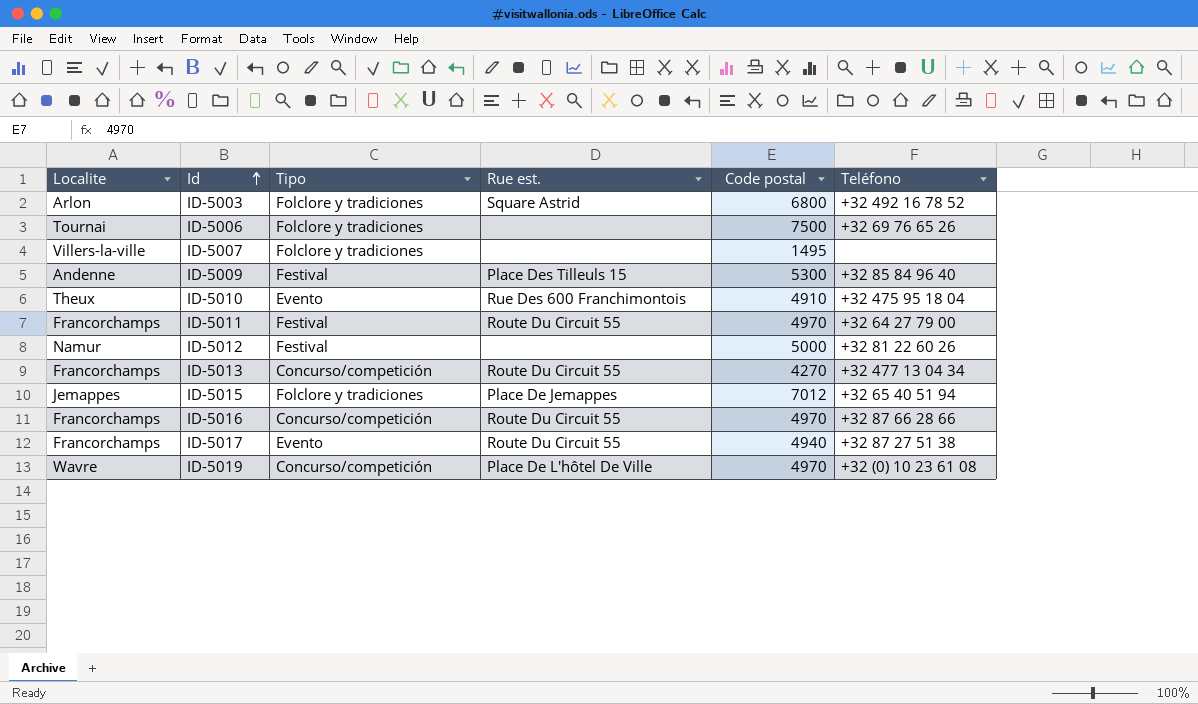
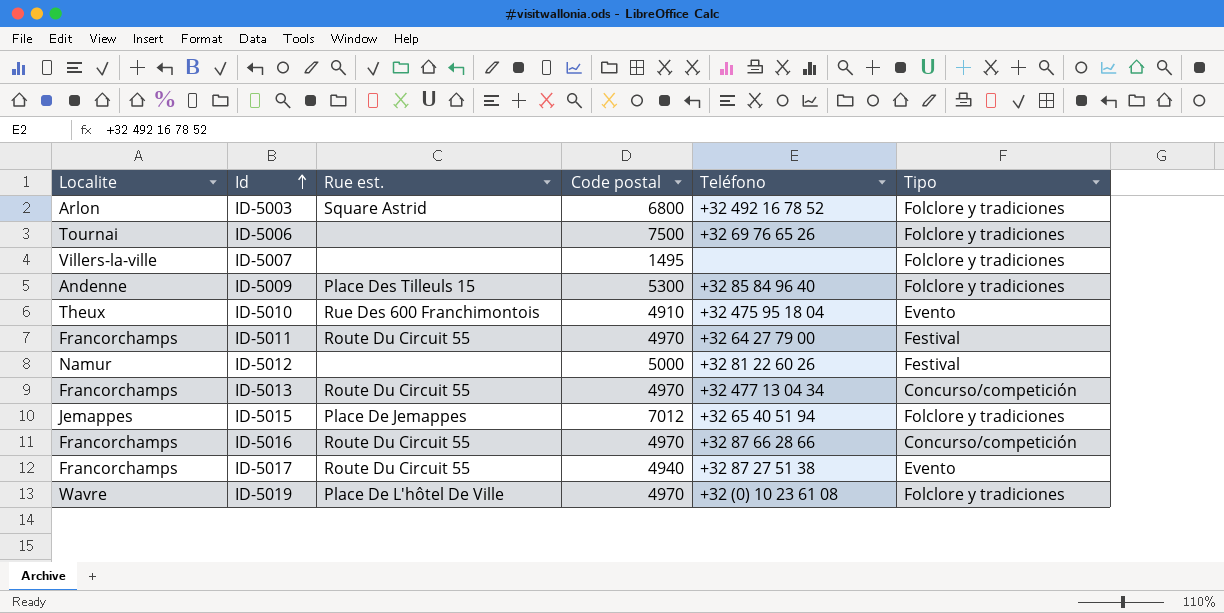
column Tipo | position: 3 -> 6
ID-5009 | Tipo: Festival -> Folclore y tradiciones
ID-5013 | Code postal: 4270 -> 4970
ID-5019 | Tipo: Concurso/competición -> Folclore y tradiciones

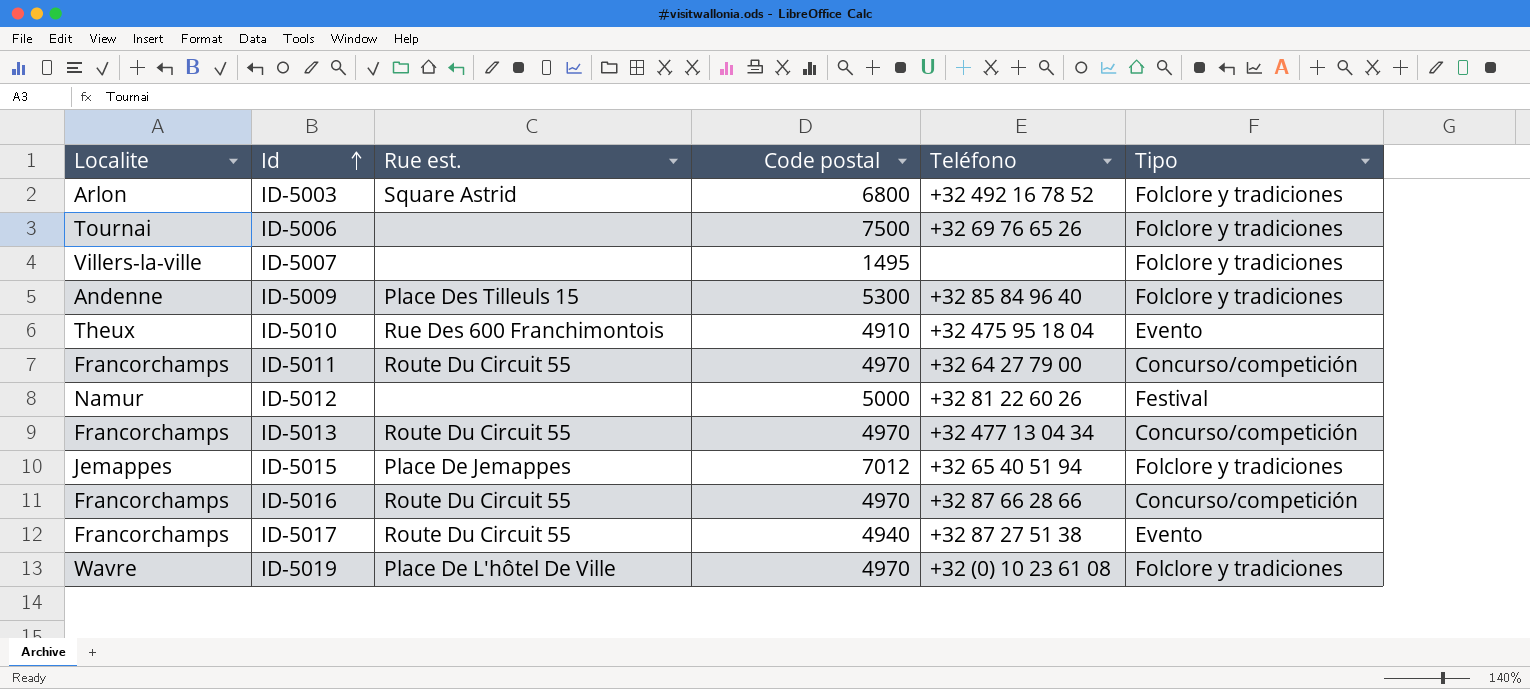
ID-5011 | Tipo: Festival -> Concurso/competición

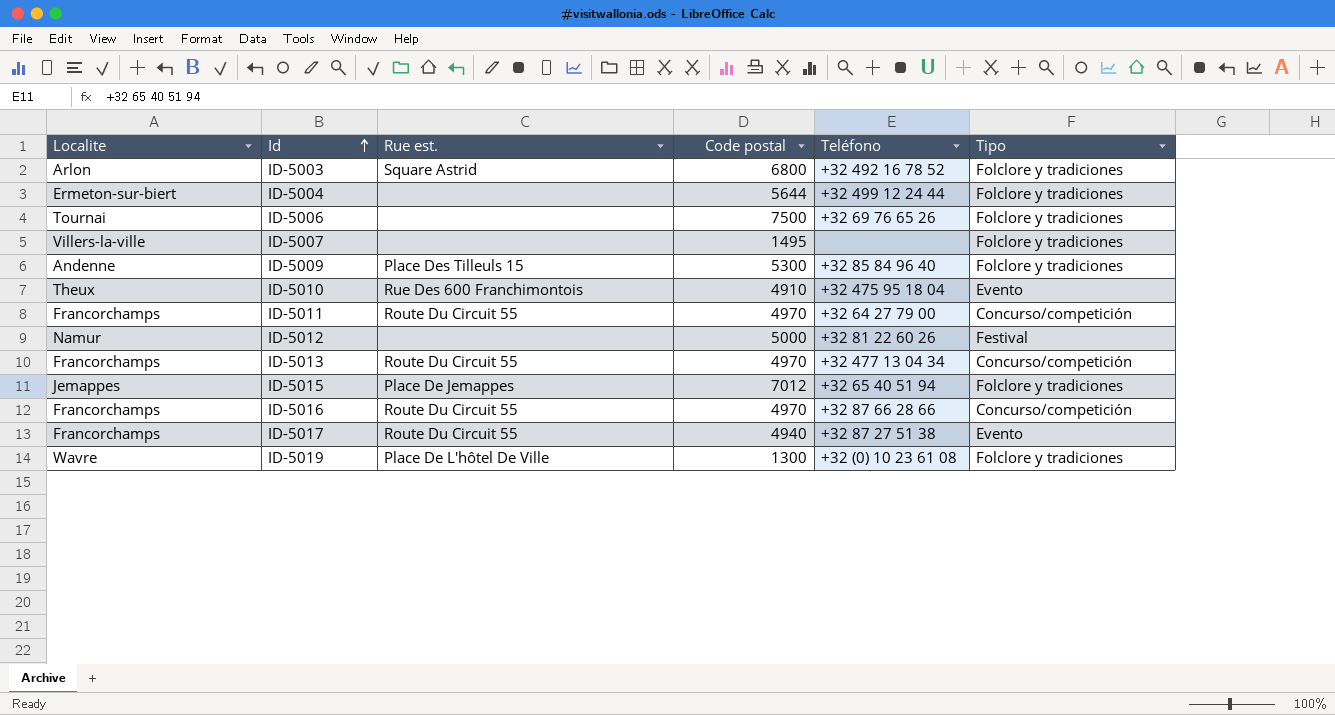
row ID-5004: none -> Ermeton-sur-biert | none | 5644 | +32 499 12 24 44 | Folclore y tradiciones
ID-5019 | Code postal: 4970 -> 1300

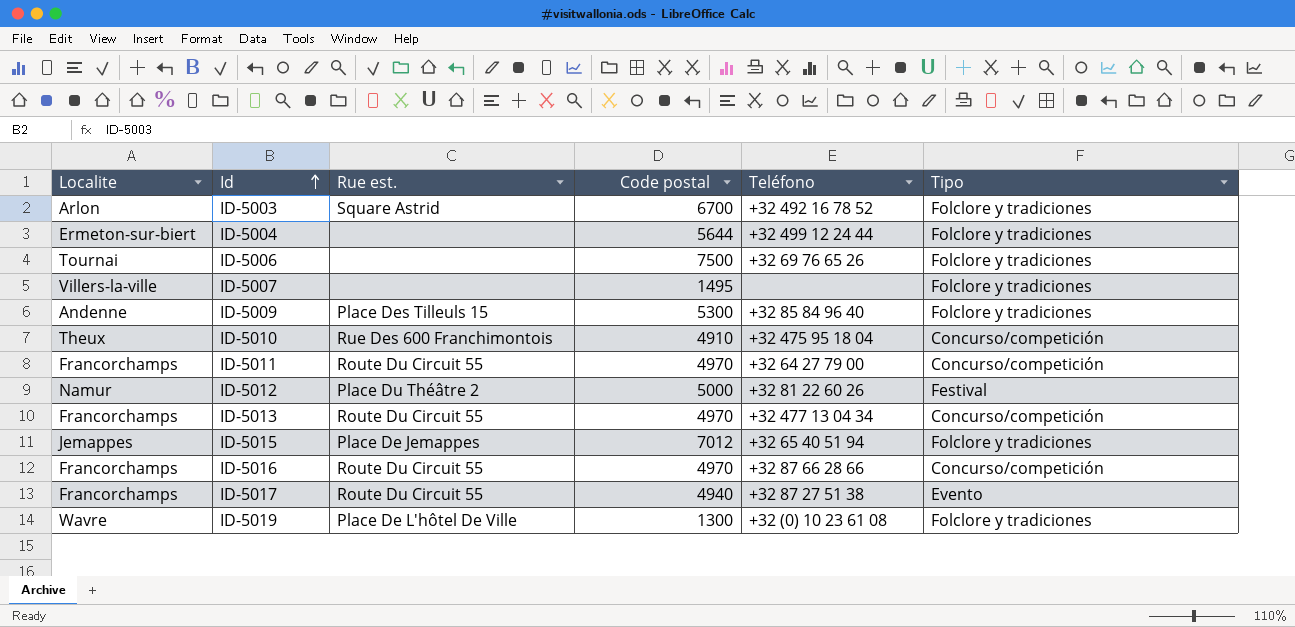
ID-5003 | Code postal: 6800 -> 6700
ID-5010 | Tipo: Evento -> Concurso/competición
ID-5012 | Rue est.: none -> Place Du Théâtre 2

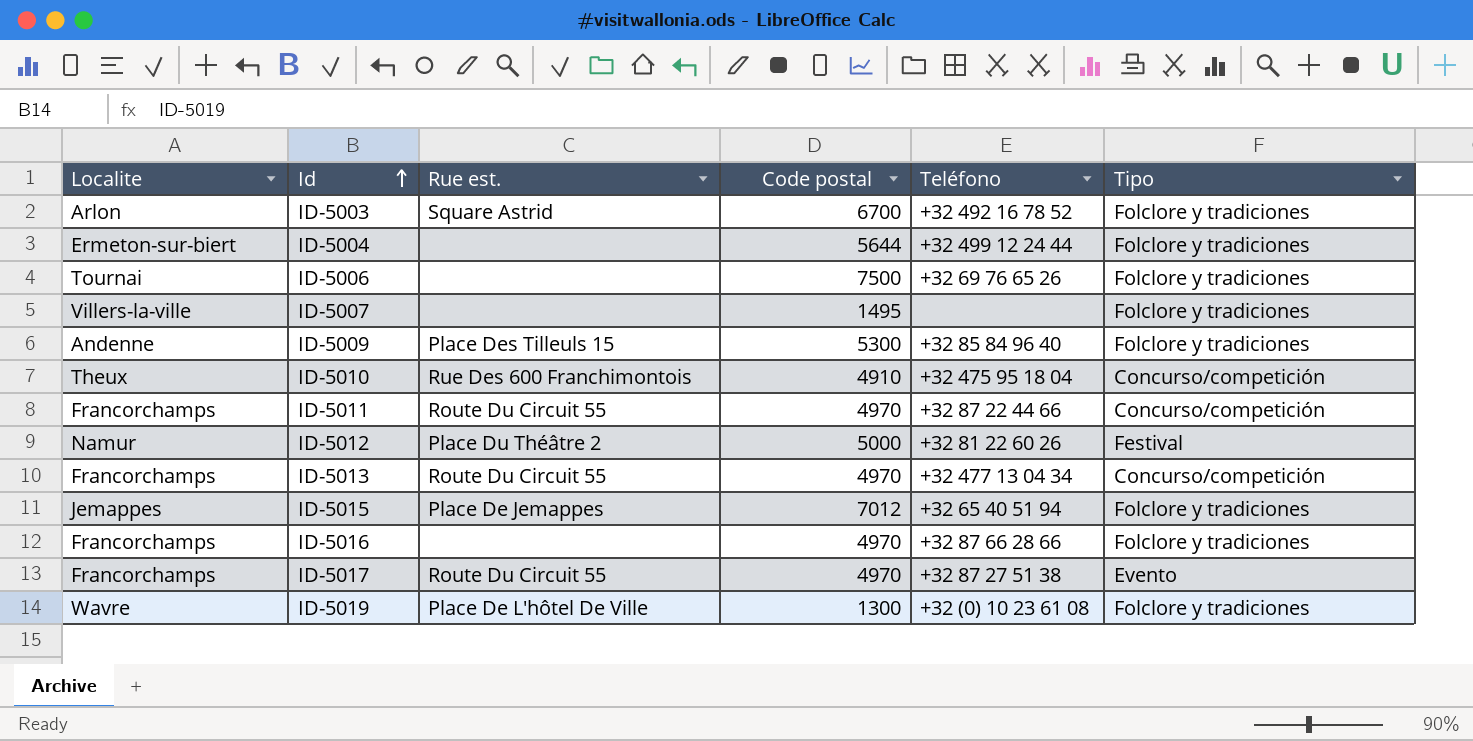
ID-5011 | Teléfono: +32 64 27 79 00 -> +32 87 22 44 66
ID-5016 | Rue est.: Route Du Circuit 55 -> none
ID-5016 | Tipo: Concurso/competición -> Folclore y tradiciones
ID-5017 | Code postal: 4940 -> 4970

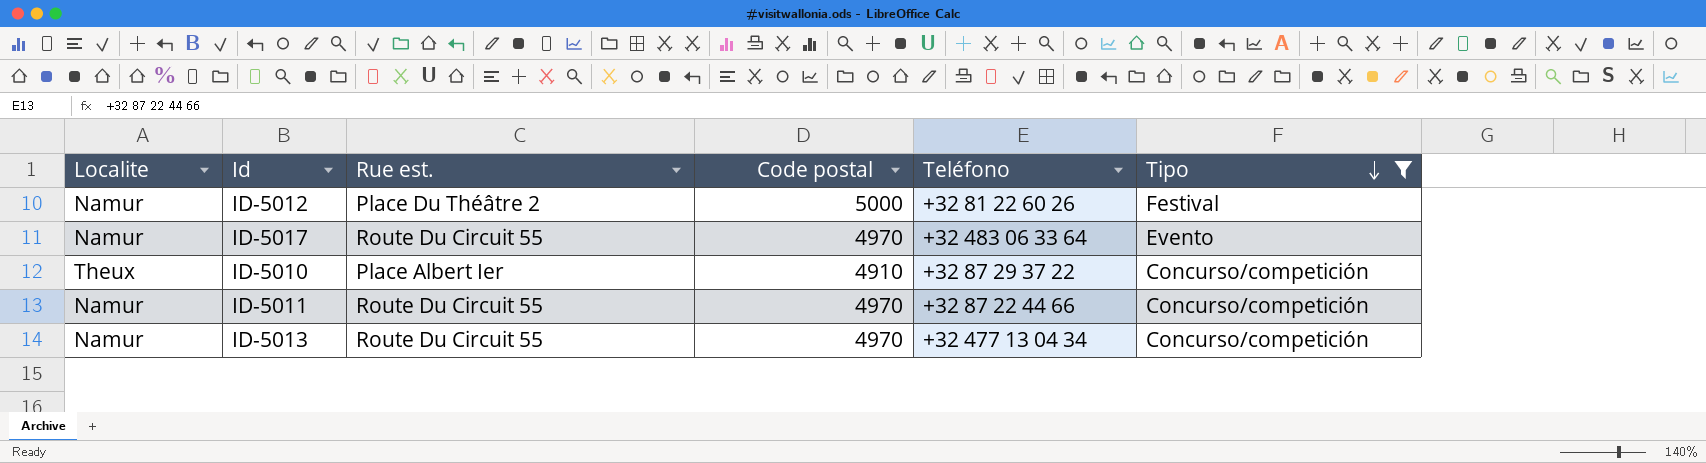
filter: none -> Tipo != Folclore y tradiciones
row order: Id ascending -> Tipo descending
ID-5017 | Localite: Francorchamps -> Namur
ID-5017 | Teléfono: +32 87 27 51 38 -> +32 483 06 33 64
ID-5010 | Rue est.: Rue Des 600 Franchimontois -> Place Albert Ier
ID-5010 | Teléfono: +32 475 95 18 04 -> +32 87 29 37 22
ID-5011 | Localite: Francorchamps -> Namur
ID-5013 | Localite: Francorchamps -> Namur

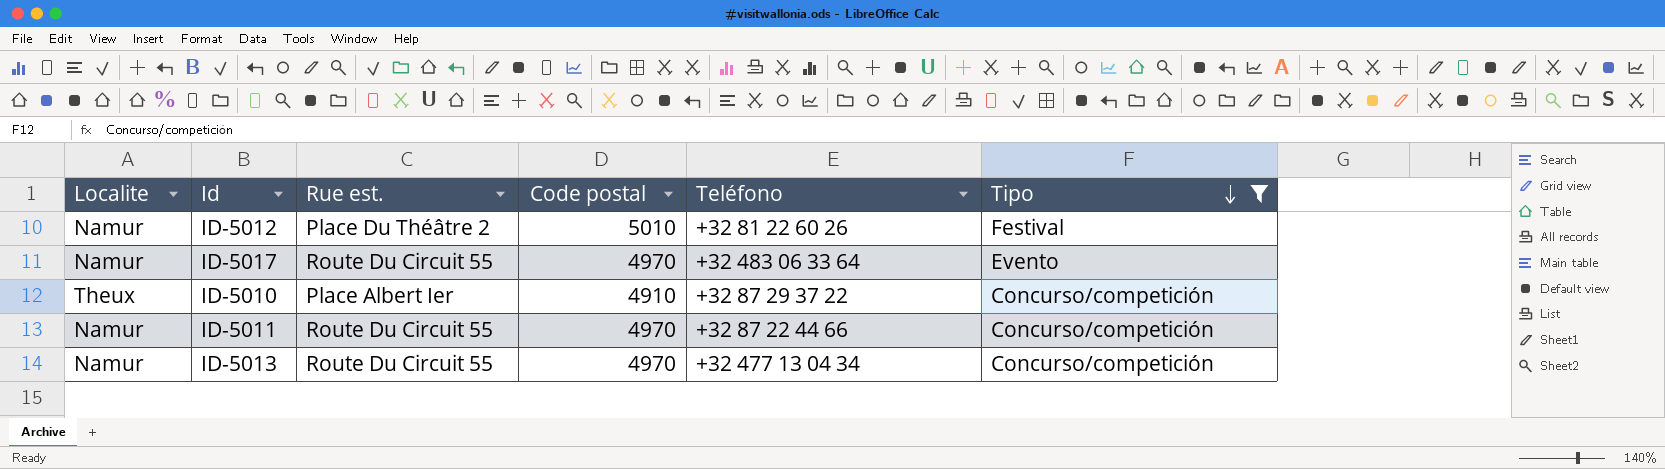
ID-5012 | Code postal: 5000 -> 5010

